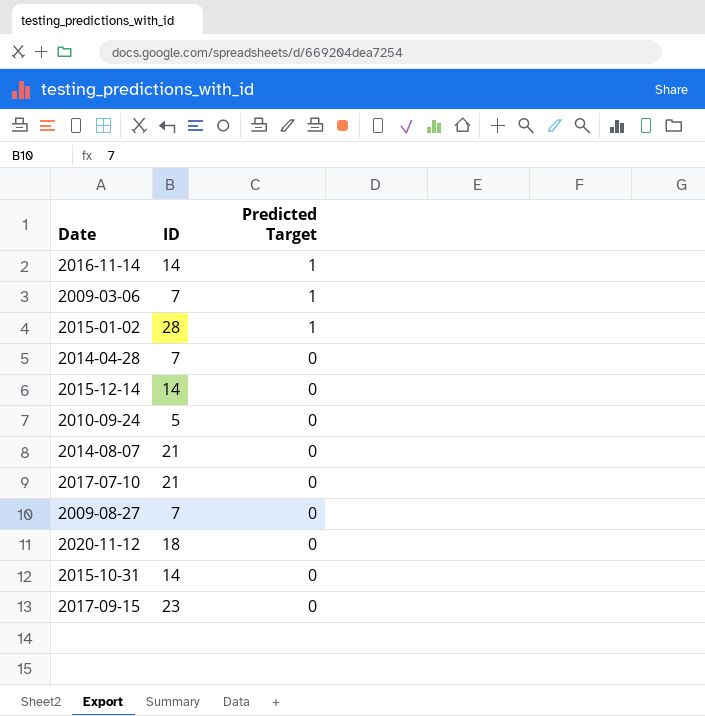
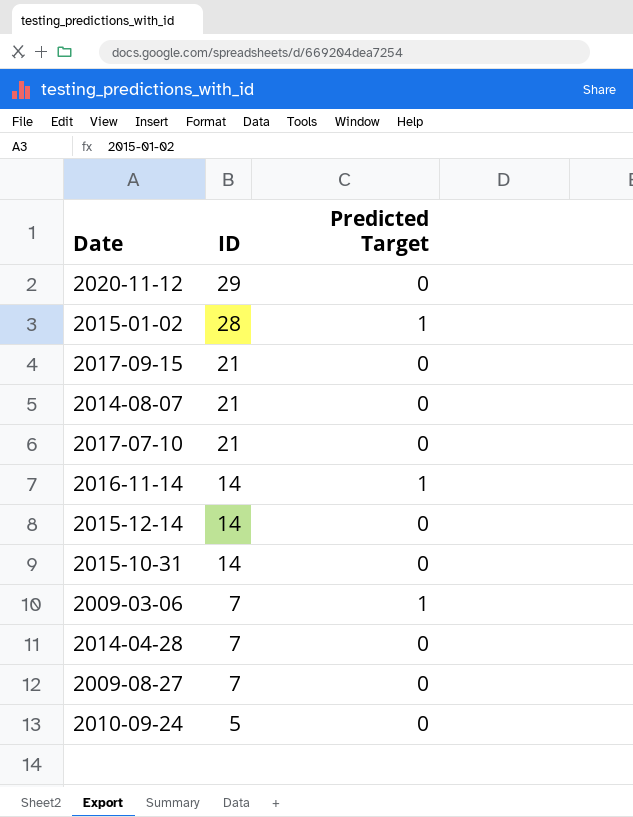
row order: Predicted Target descending -> ID descending
2020-11-12 | ID: 18 -> 29
2017-09-15 | ID: 23 -> 21

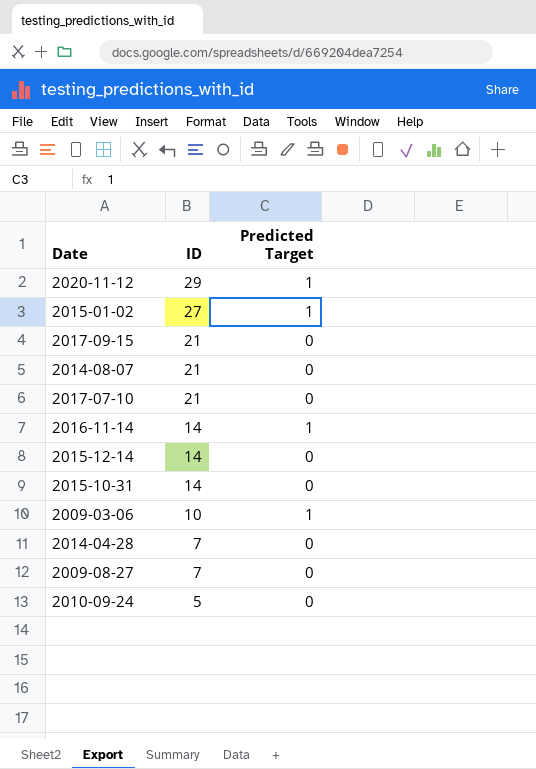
2020-11-12 | Predicted Target: 0 -> 1
2015-01-02 | ID: 28 -> 27
2009-03-06 | ID: 7 -> 10

